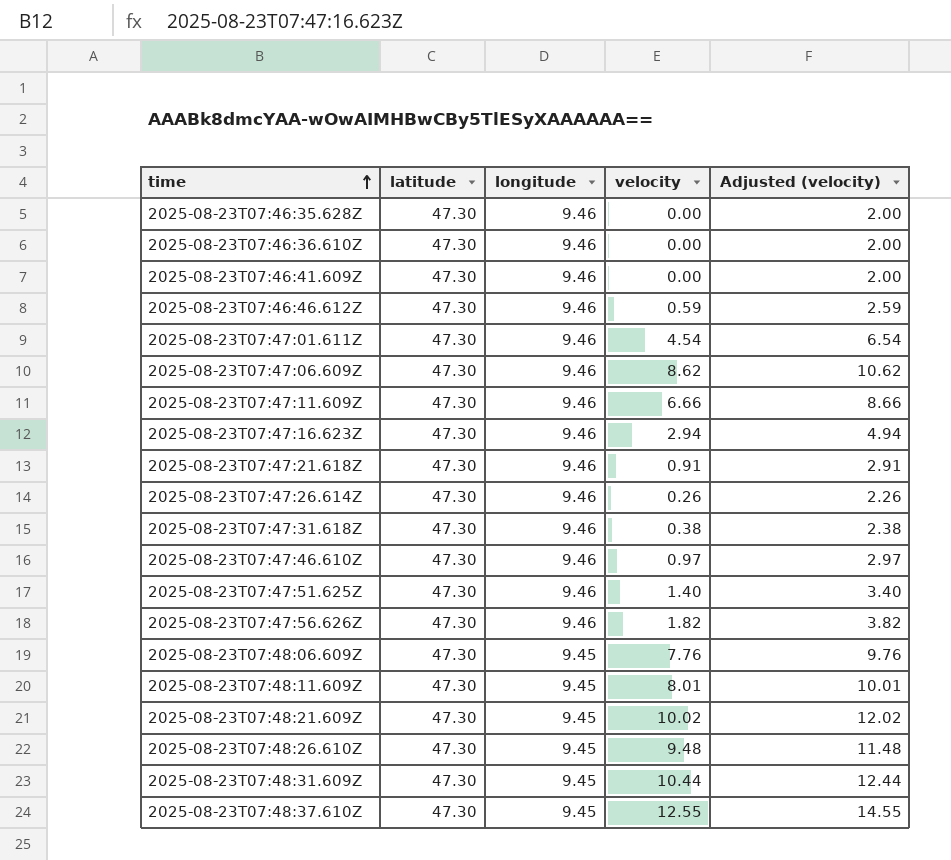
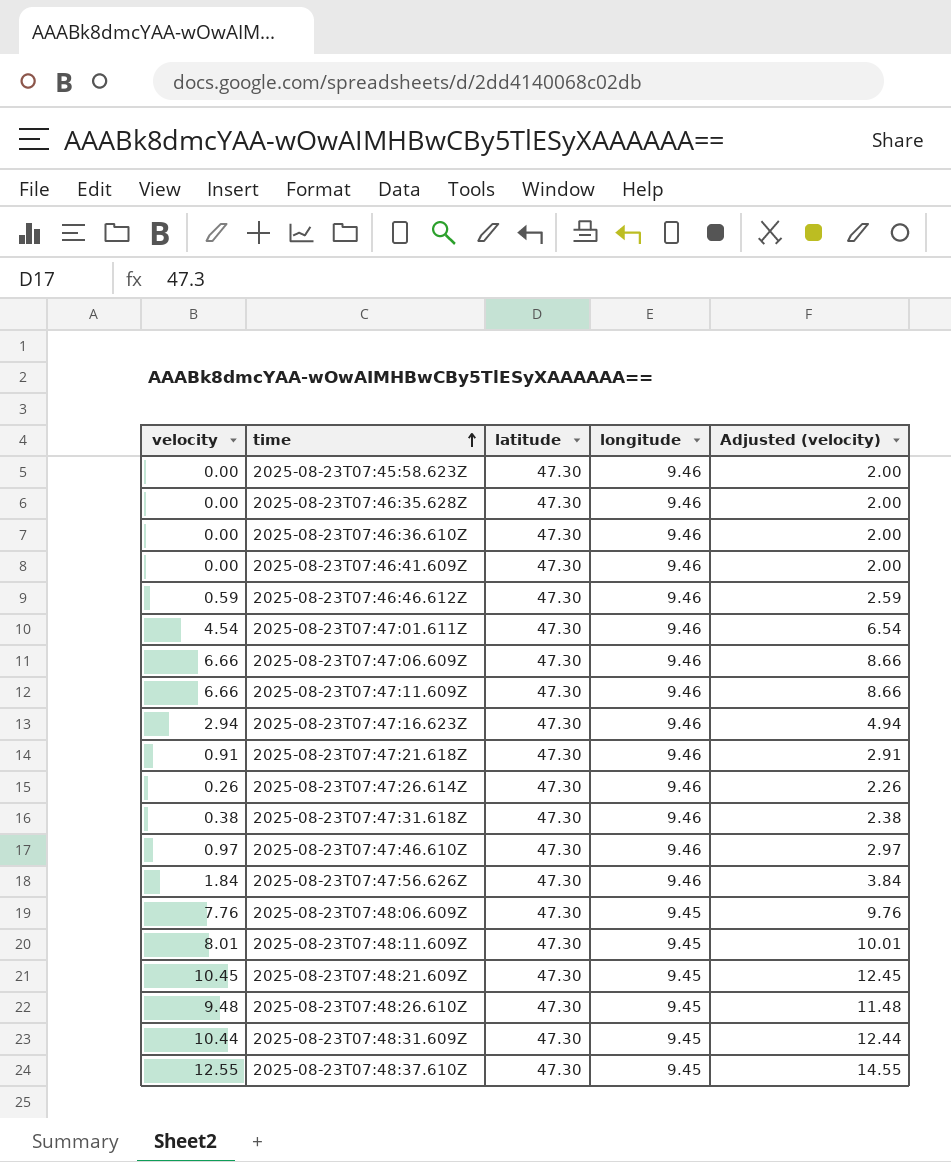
column velocity | position: 4 -> 1
row 2025-08-23T07:47:51.625Z: 47.30 | 9.46 | 1.40 | 3.40 -> none
row 2025-08-23T07:45:58.623Z: none -> 0.00 | 47.30 | 9.46 | 2.00
2025-08-23T07:47:06.609Z | velocity: 8.62 -> 6.66
2025-08-23T07:47:06.609Z | Adjusted (velocity): 10.62 -> 8.66
2025-08-23T07:47:56.626Z | velocity: 1.82 -> 1.84
2025-08-23T07:47:56.626Z | Adjusted (velocity): 3.82 -> 3.84
2025-08-23T07:48:21.609Z | velocity: 10.02 -> 10.45
2025-08-23T07:48:21.609Z | Adjusted (velocity): 12.02 -> 12.45

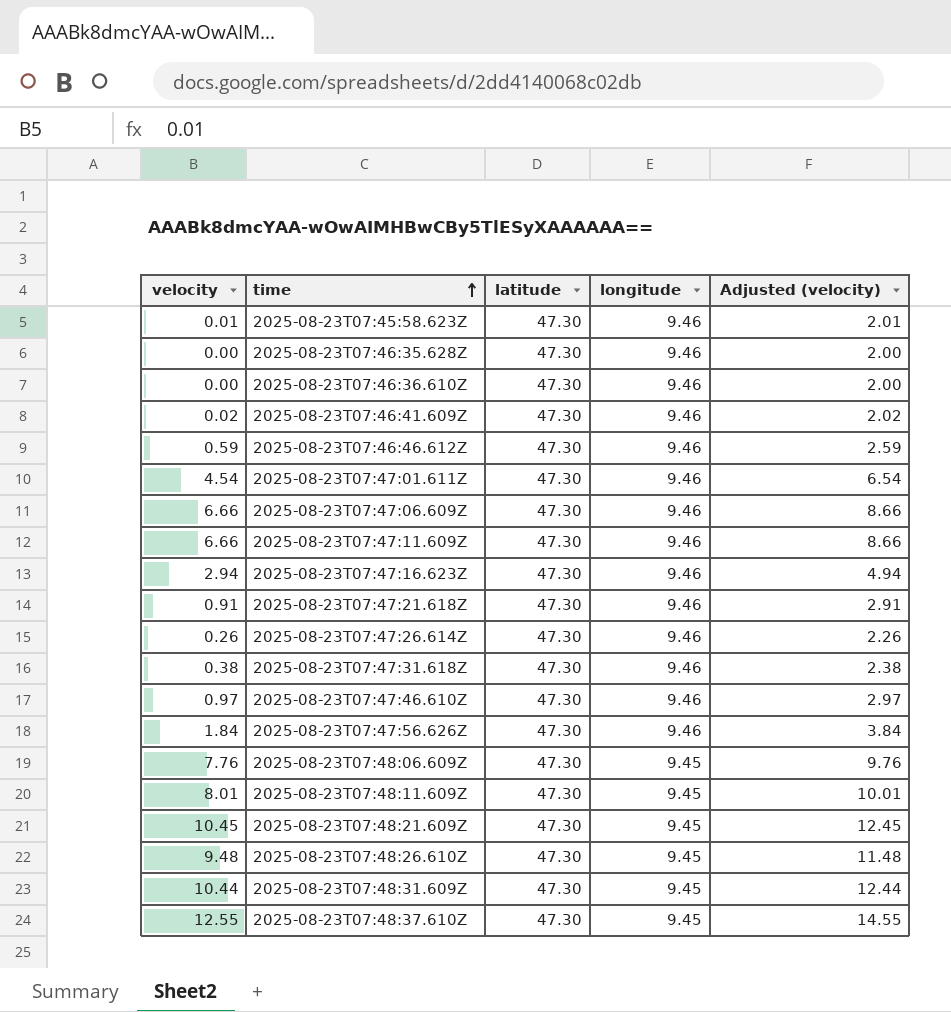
2025-08-23T07:45:58.623Z | velocity: 0.00 -> 0.01
2025-08-23T07:45:58.623Z | Adjusted (velocity): 2.00 -> 2.01
2025-08-23T07:46:41.609Z | velocity: 0.00 -> 0.02
2025-08-23T07:46:41.609Z | Adjusted (velocity): 2.00 -> 2.02

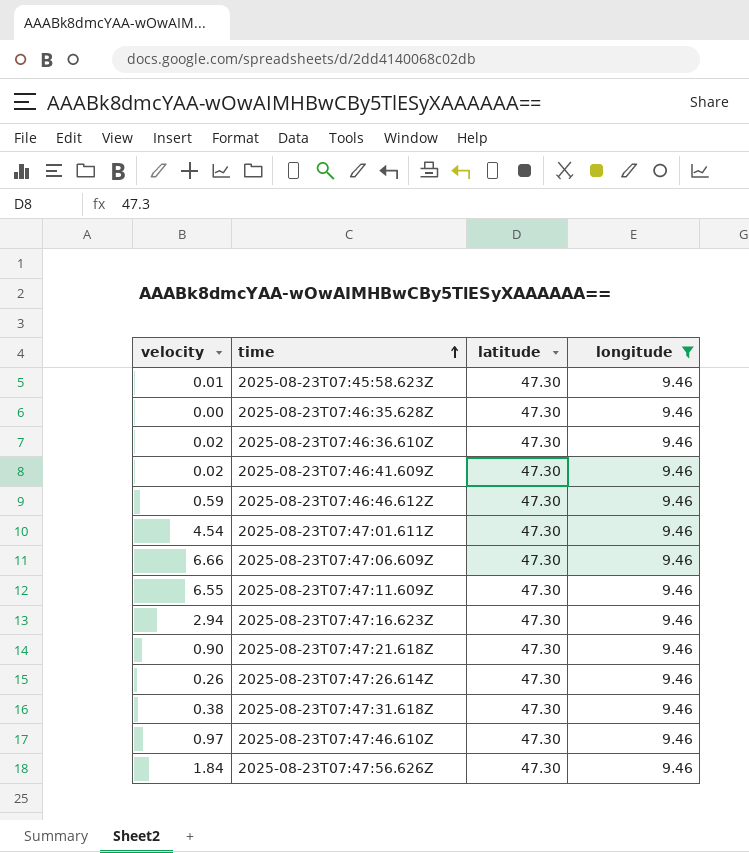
filter: none -> longitude = 9.46
column Adjusted (velocity) | formula: [velocity] + 2 -> none
2025-08-23T07:46:36.610Z | velocity: 0.00 -> 0.02
2025-08-23T07:47:11.609Z | velocity: 6.66 -> 6.55
2025-08-23T07:47:21.618Z | velocity: 0.91 -> 0.90

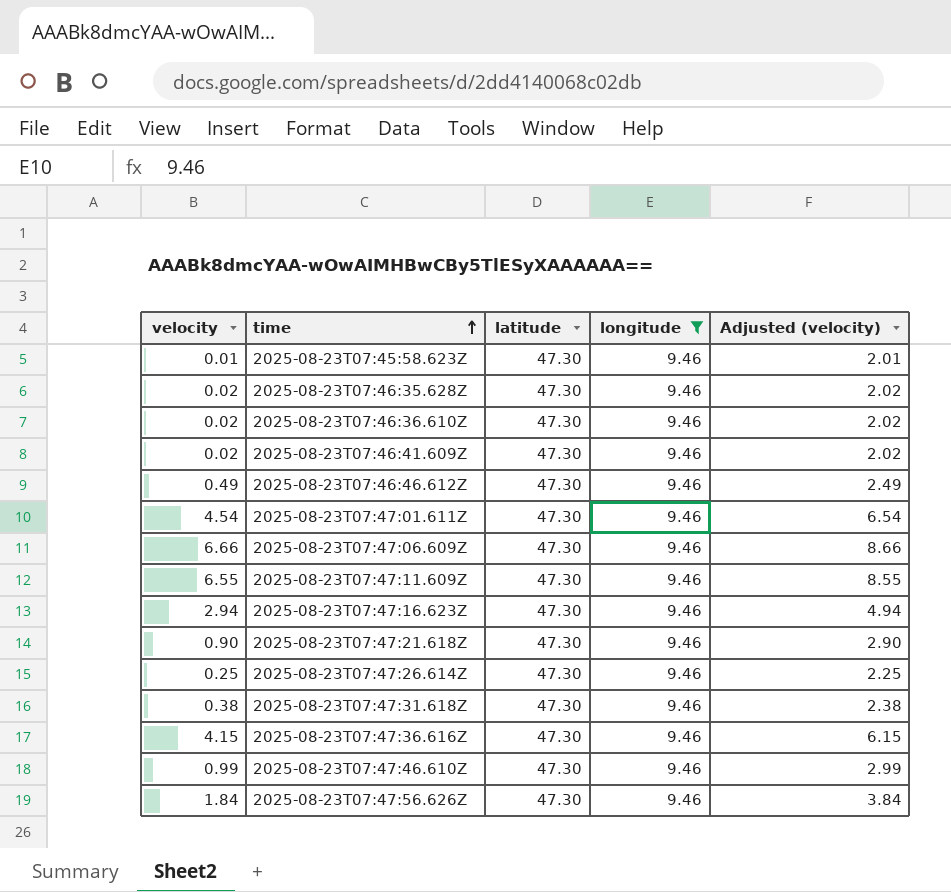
column Adjusted (velocity) | formula: none -> [velocity] + 2
2025-08-23T07:46:35.628Z | velocity: 0.00 -> 0.02
2025-08-23T07:46:46.612Z | velocity: 0.59 -> 0.49
2025-08-23T07:47:26.614Z | velocity: 0.26 -> 0.25
row 2025-08-23T07:47:36.616Z: none -> 4.15 | 47.30 | 9.46 | 6.15
2025-08-23T07:47:46.610Z | velocity: 0.97 -> 0.99

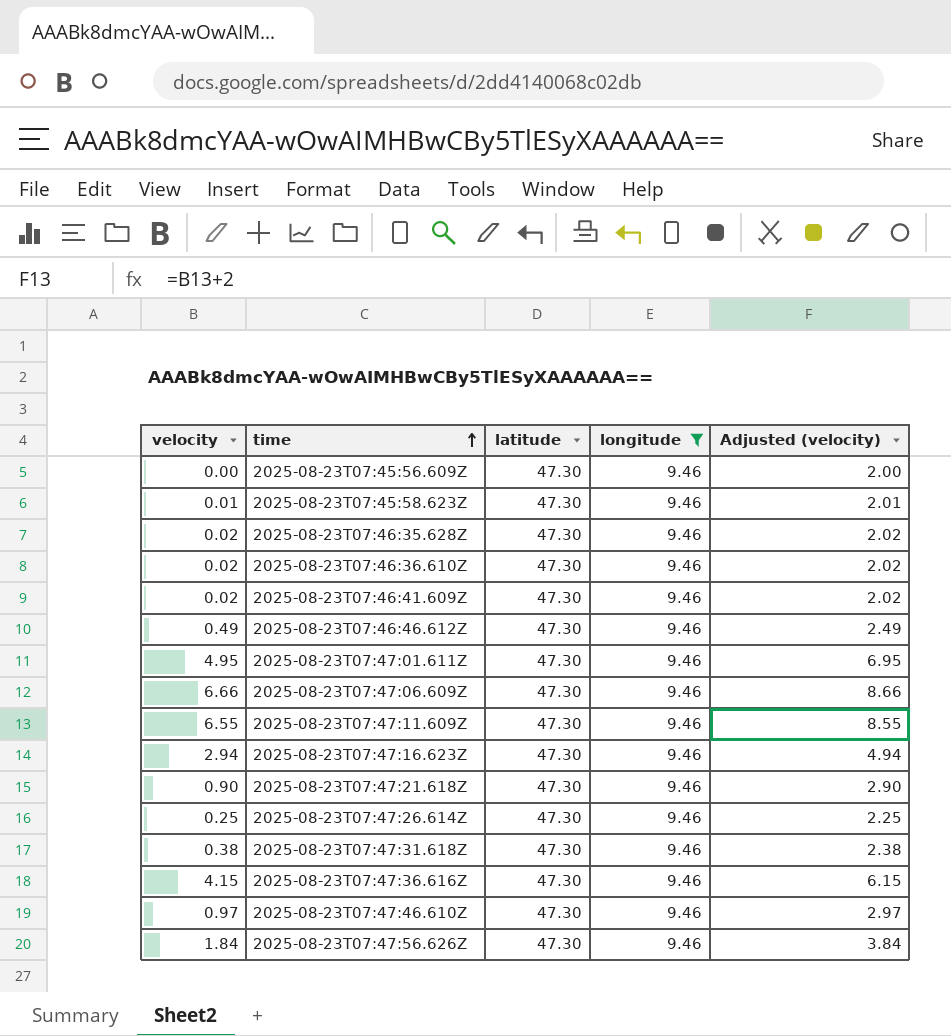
row 2025-08-23T07:45:56.609Z: none -> 0.00 | 47.30 | 9.46 | 2.00
2025-08-23T07:47:01.611Z | velocity: 4.54 -> 4.95
2025-08-23T07:47:01.611Z | Adjusted (velocity): 6.54 -> 6.95
2025-08-23T07:47:46.610Z | velocity: 0.99 -> 0.97
2025-08-23T07:47:46.610Z | Adjusted (velocity): 2.99 -> 2.97

